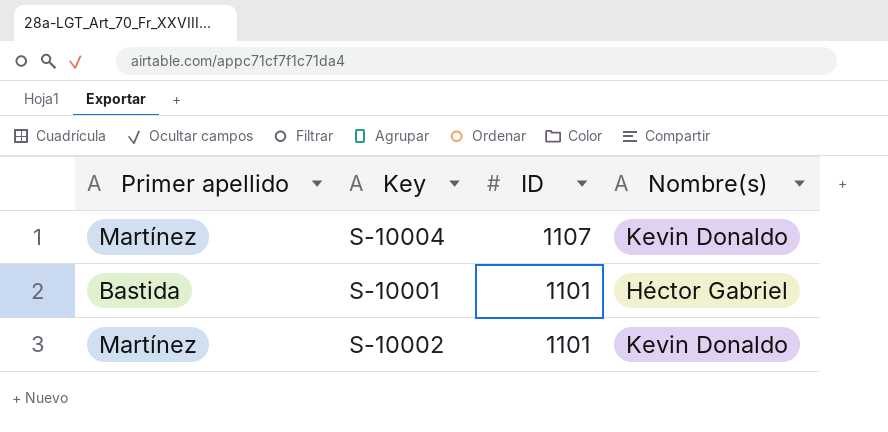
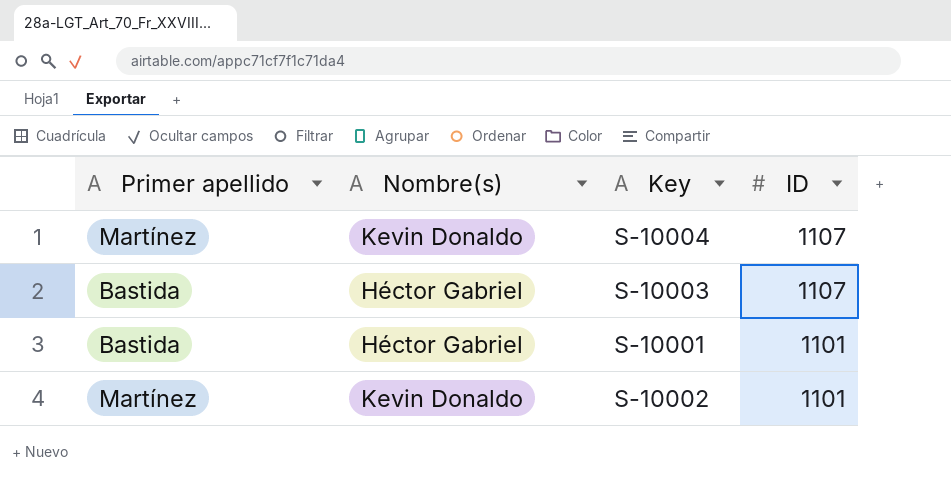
column Nombre(s) | position: 4 -> 2
row S-10003: none -> Bastida | Héctor Gabriel | 1107

